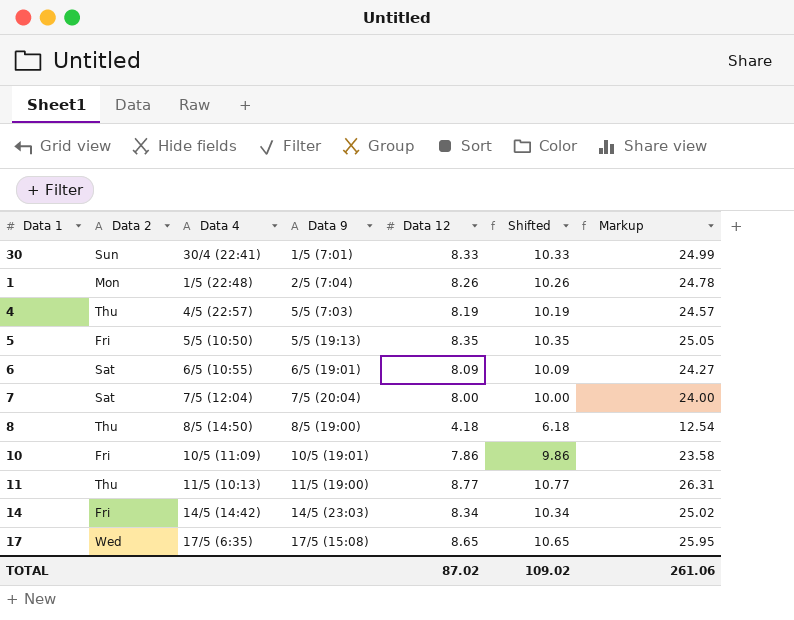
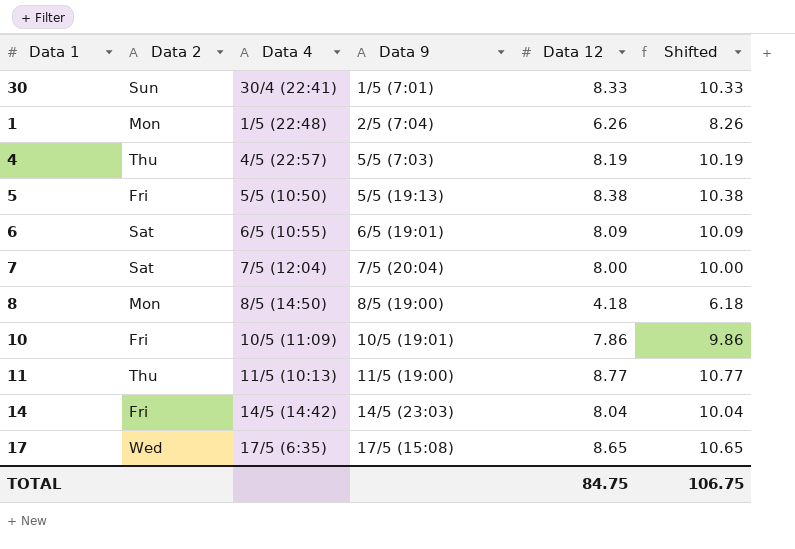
column Markup | formula: [Data 12] * 3 -> none
1 | Data 12: 8.26 -> 6.26
1 | Shifted: 10.26 -> 8.26
5 | Data 12: 8.35 -> 8.38
5 | Shifted: 10.35 -> 10.38
8 | Data 2: Thu -> Mon
14 | Data 12: 8.34 -> 8.04
14 | Shifted: 10.34 -> 10.04
TOTAL | Data 12: 87.02 -> 84.75
TOTAL | Shifted: 109.02 -> 106.75

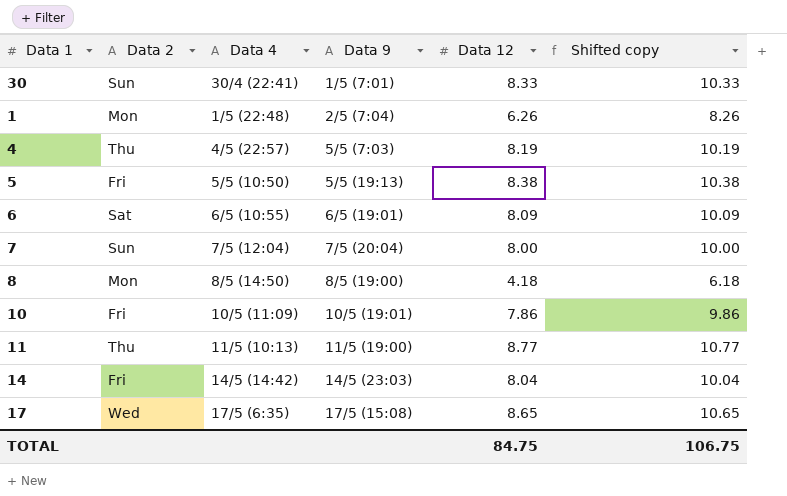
column name: Shifted -> Shifted copy
7 | Data 2: Sat -> Sun

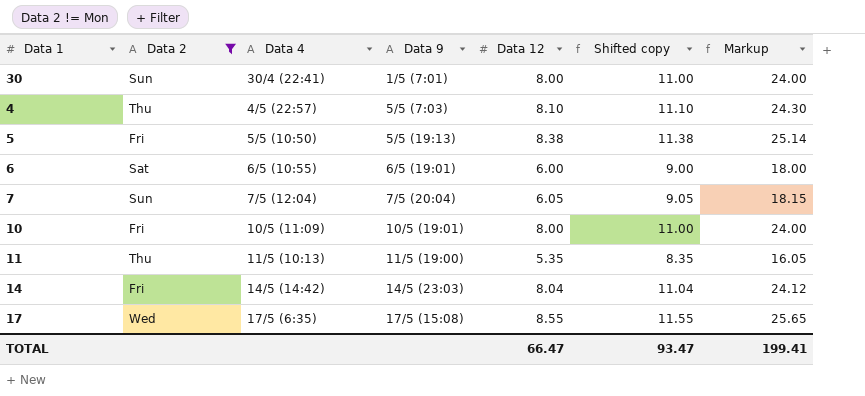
filter: none -> Data 2 != Mon
column Shifted copy | formula: [Data 12] + 2 -> [Data 12] + 3
column Markup | formula: none -> [Data 12] * 3
30 | Data 12: 8.33 -> 8.00
4 | Data 12: 8.19 -> 8.10
6 | Data 12: 8.09 -> 6.00
7 | Data 12: 8.00 -> 6.05
10 | Data 12: 7.86 -> 8.00
11 | Data 12: 8.77 -> 5.35
17 | Data 12: 8.65 -> 8.55
TOTAL | Data 12: 84.75 -> 66.47
TOTAL | Shifted copy: 106.75 -> 93.47

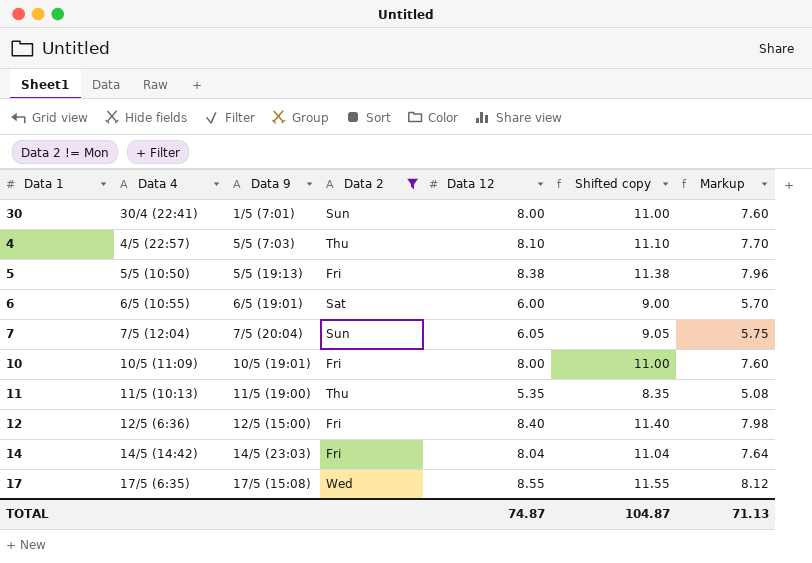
column Data 2 | position: 2 -> 4
column Markup | formula: [Data 12] * 3 -> [Data 12] * 0.95
row 12: none -> 12/5 (6:36) | 12/5 (15:00) | Fri | 8.40 | 11.40 | 7.98
TOTAL | Data 12: 66.47 -> 74.87
TOTAL | Shifted copy: 93.47 -> 104.87
TOTAL | Markup: 199.41 -> 71.13

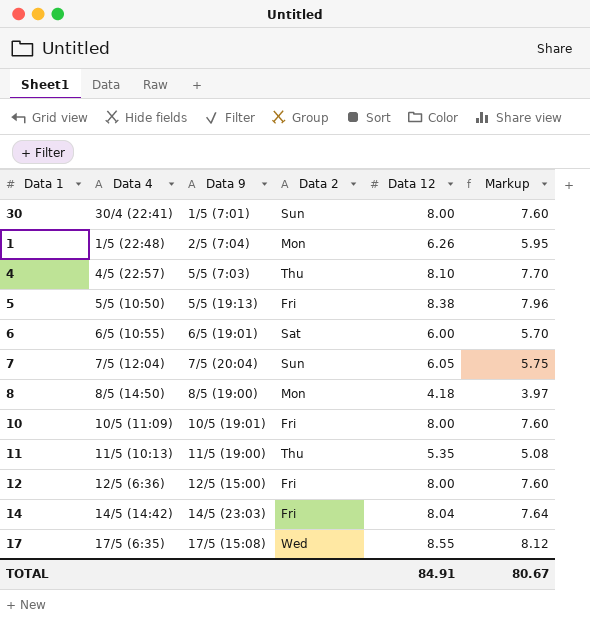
filter: Data 2 != Mon -> none
column Shifted copy | formula: [Data 12] + 3 -> none
12 | Data 12: 8.40 -> 8.00
12 | Markup: 7.98 -> 7.60
TOTAL | Data 12: 74.87 -> 84.91
TOTAL | Markup: 71.13 -> 80.67

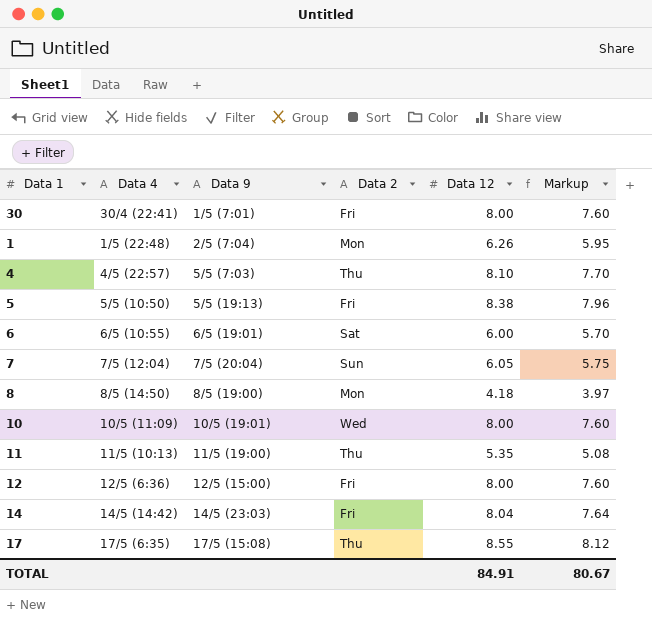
30 | Data 2: Sun -> Fri
10 | Data 2: Fri -> Wed
17 | Data 2: Wed -> Thu

